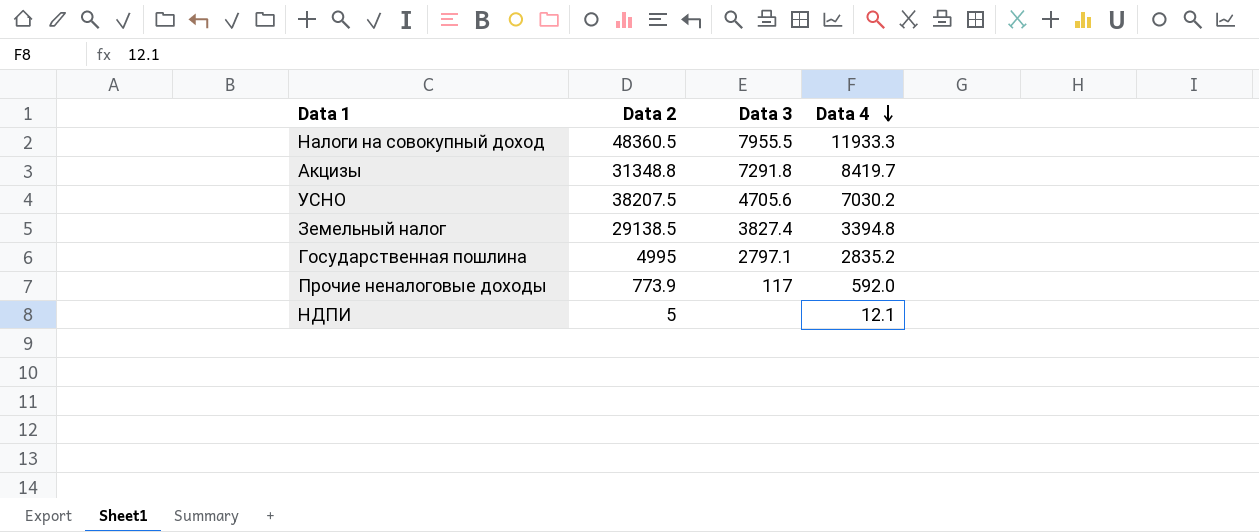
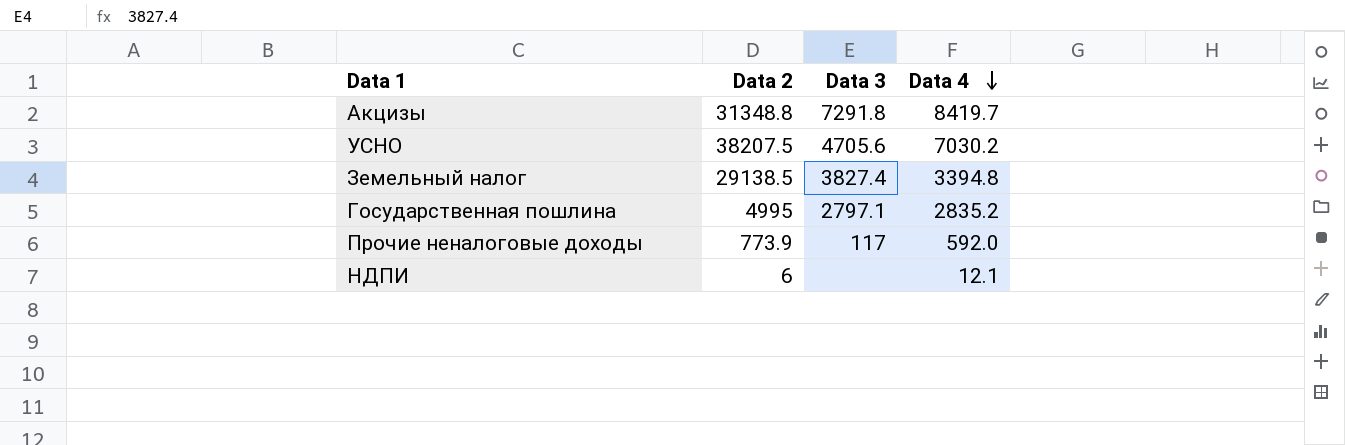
row Налоги на совокупный доход: 48360.5 | 7955.5 | 11933.3 -> none
НДПИ | Data 2: 5 -> 6

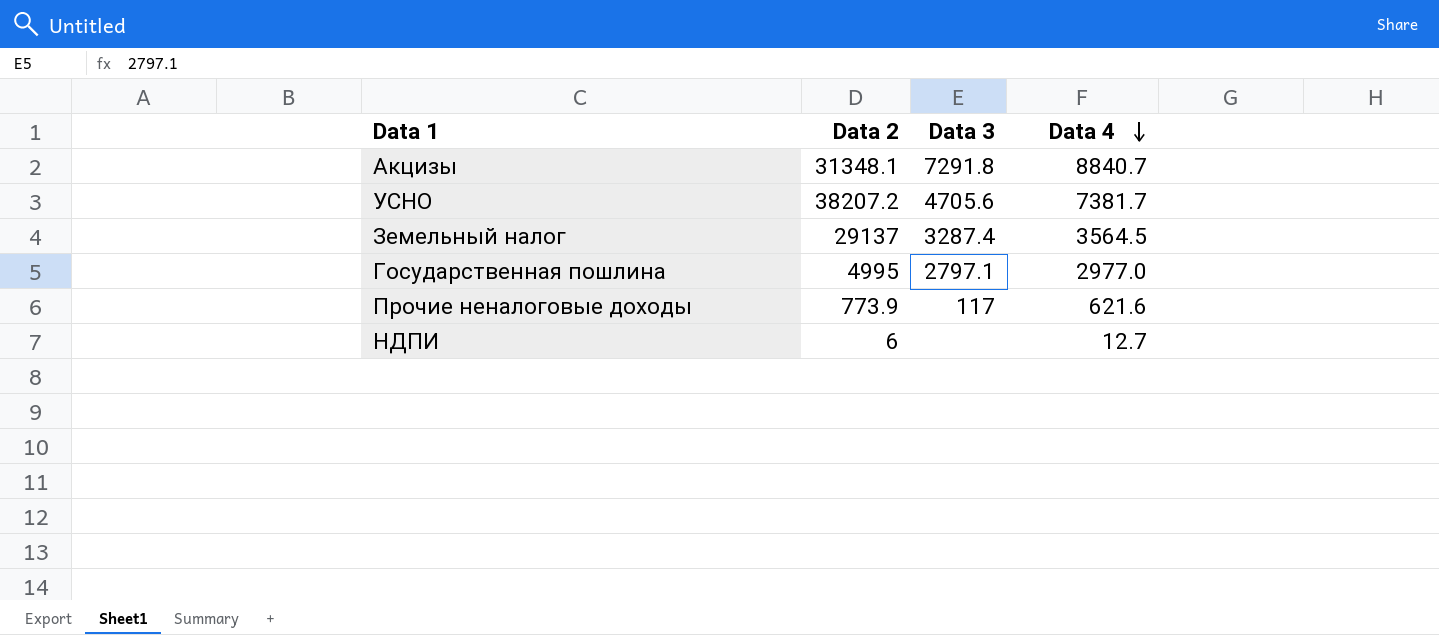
Акцизы | Data 2: 31348.8 -> 31348.1
Акцизы | Data 4: 8419.7 -> 8840.7
УСНО | Data 2: 38207.5 -> 38207.2
УСНО | Data 4: 7030.2 -> 7381.7
Земельный налог | Data 2: 29138.5 -> 29137
Земельный налог | Data 3: 3827.4 -> 3287.4
Земельный налог | Data 4: 3394.8 -> 3564.5
Государственная пошлина | Data 4: 2835.2 -> 2977.0
Прочие неналоговые доходы | Data 4: 592.0 -> 621.6
НДПИ | Data 4: 12.1 -> 12.7

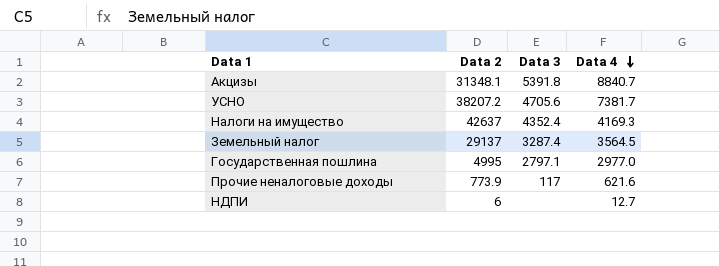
Акцизы | Data 3: 7291.8 -> 5391.8
row Налоги на имущество: none -> 42637 | 4352.4 | 4169.3

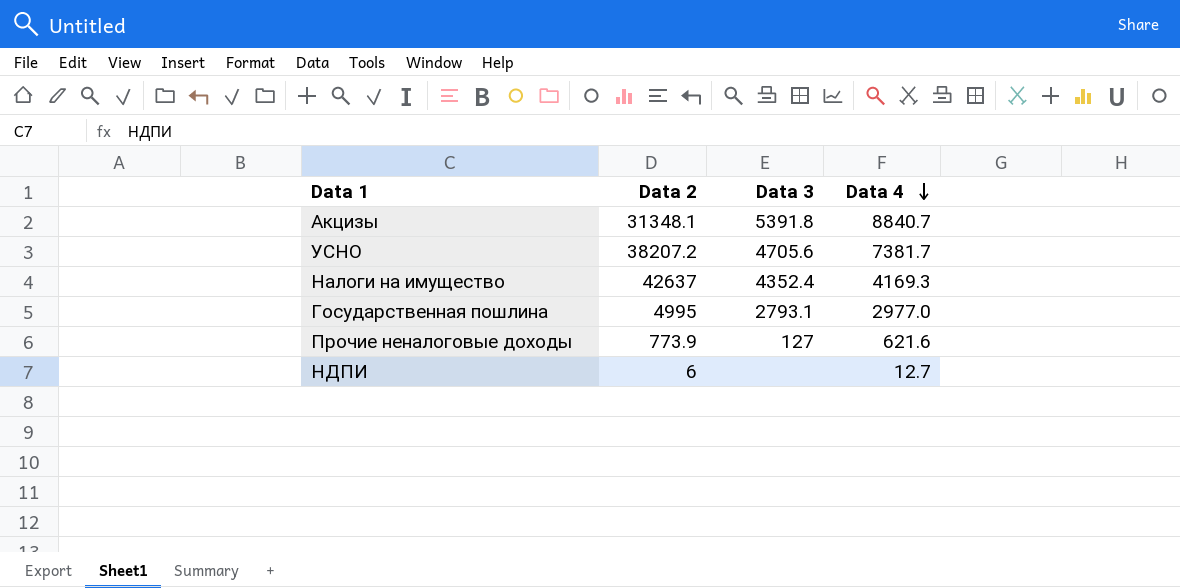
row Земельный налог: 29137 | 3287.4 | 3564.5 -> none
Государственная пошлина | Data 3: 2797.1 -> 2793.1
Прочие неналоговые доходы | Data 3: 117 -> 127

